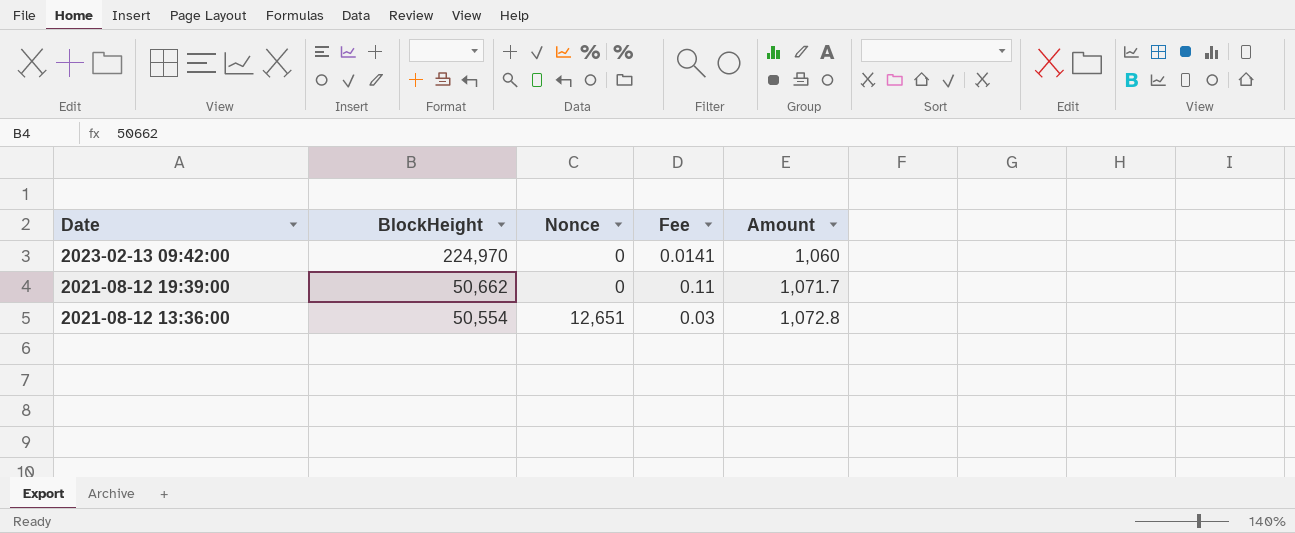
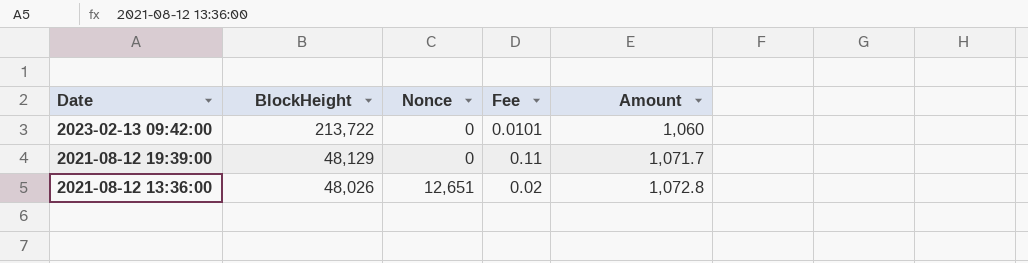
2023-02-13 09:42:00 | BlockHeight: 224,970 -> 213,722
2023-02-13 09:42:00 | Fee: 0.0141 -> 0.0101
2021-08-12 19:39:00 | BlockHeight: 50,662 -> 48,129
2021-08-12 13:36:00 | BlockHeight: 50,554 -> 48,026
2021-08-12 13:36:00 | Fee: 0.03 -> 0.02

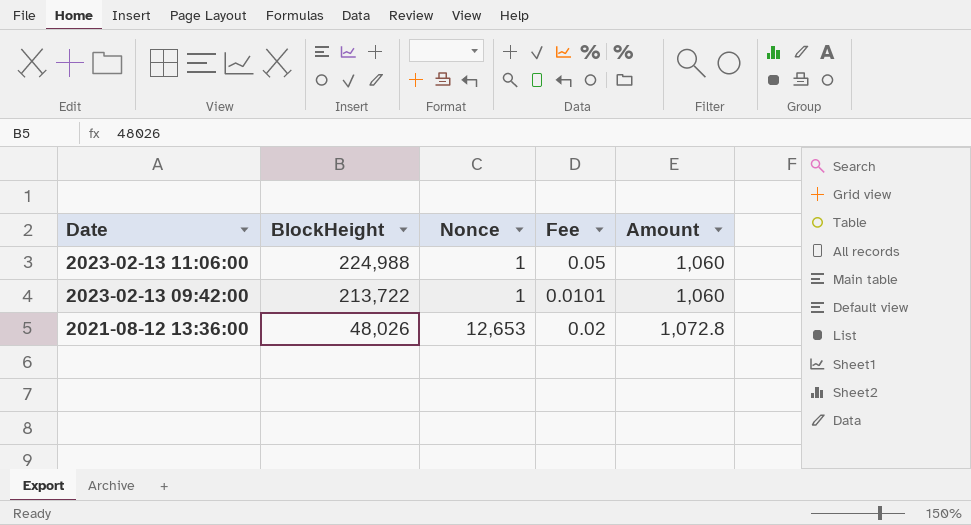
row 2021-08-12 19:39:00: 48,129 | 0 | 0.11 | 1,071.7 -> none
row 2023-02-13 11:06:00: none -> 224,988 | 1 | 0.05 | 1,060
2023-02-13 09:42:00 | Nonce: 0 -> 1
2021-08-12 13:36:00 | Nonce: 12,651 -> 12,653

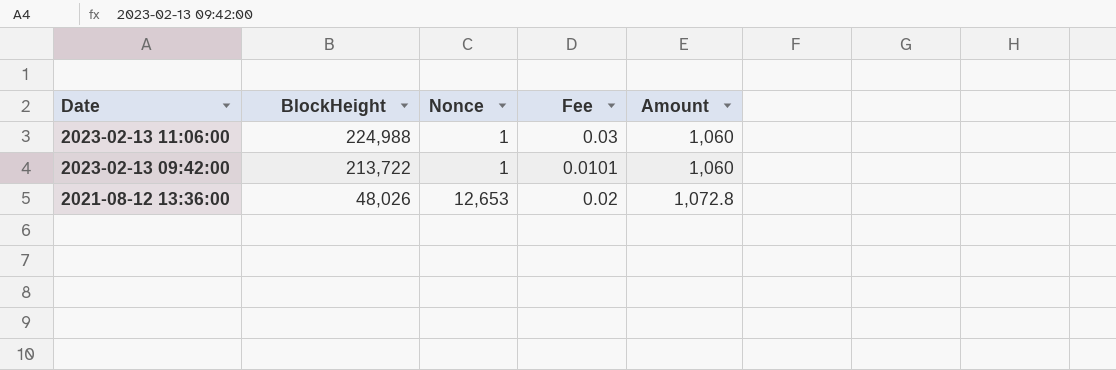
2023-02-13 11:06:00 | Fee: 0.05 -> 0.03

